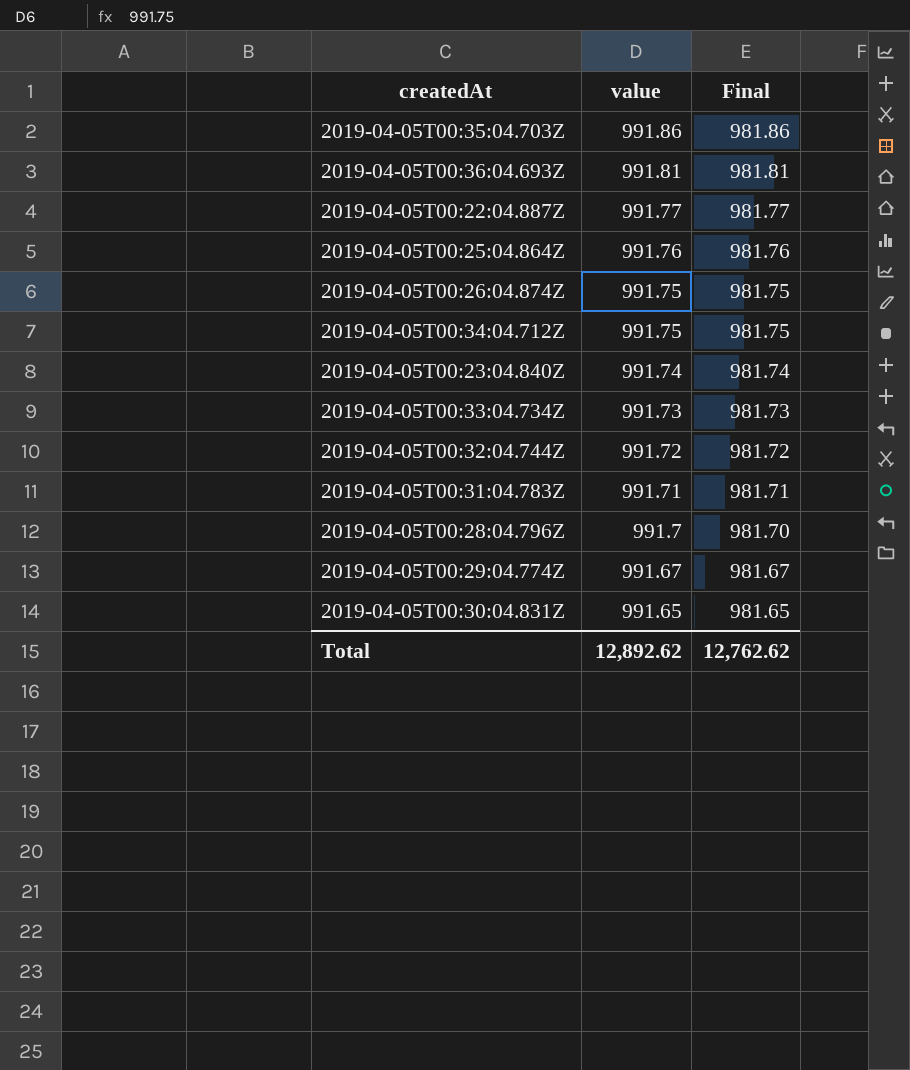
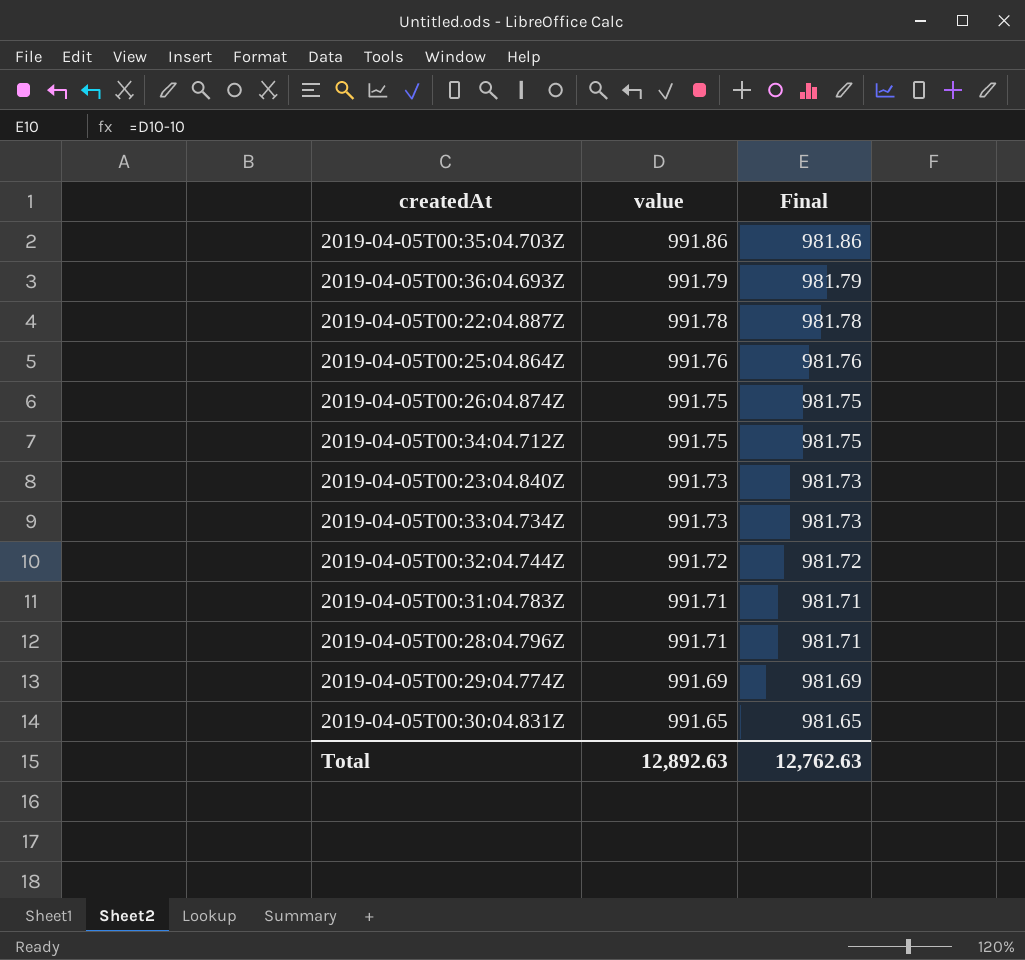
2019-04-05T00:36:04.693Z | value: 991.81 -> 991.79
2019-04-05T00:36:04.693Z | Final: 981.81 -> 981.79
2019-04-05T00:22:04.887Z | value: 991.77 -> 991.78
2019-04-05T00:22:04.887Z | Final: 981.77 -> 981.78
2019-04-05T00:23:04.840Z | value: 991.74 -> 991.73
2019-04-05T00:23:04.840Z | Final: 981.74 -> 981.73
2019-04-05T00:28:04.796Z | value: 991.7 -> 991.71
2019-04-05T00:28:04.796Z | Final: 981.70 -> 981.71
2019-04-05T00:29:04.774Z | value: 991.67 -> 991.69
2019-04-05T00:29:04.774Z | Final: 981.67 -> 981.69
Total | value: 12,892.62 -> 12,892.63
Total | Final: 12,762.62 -> 12,762.63

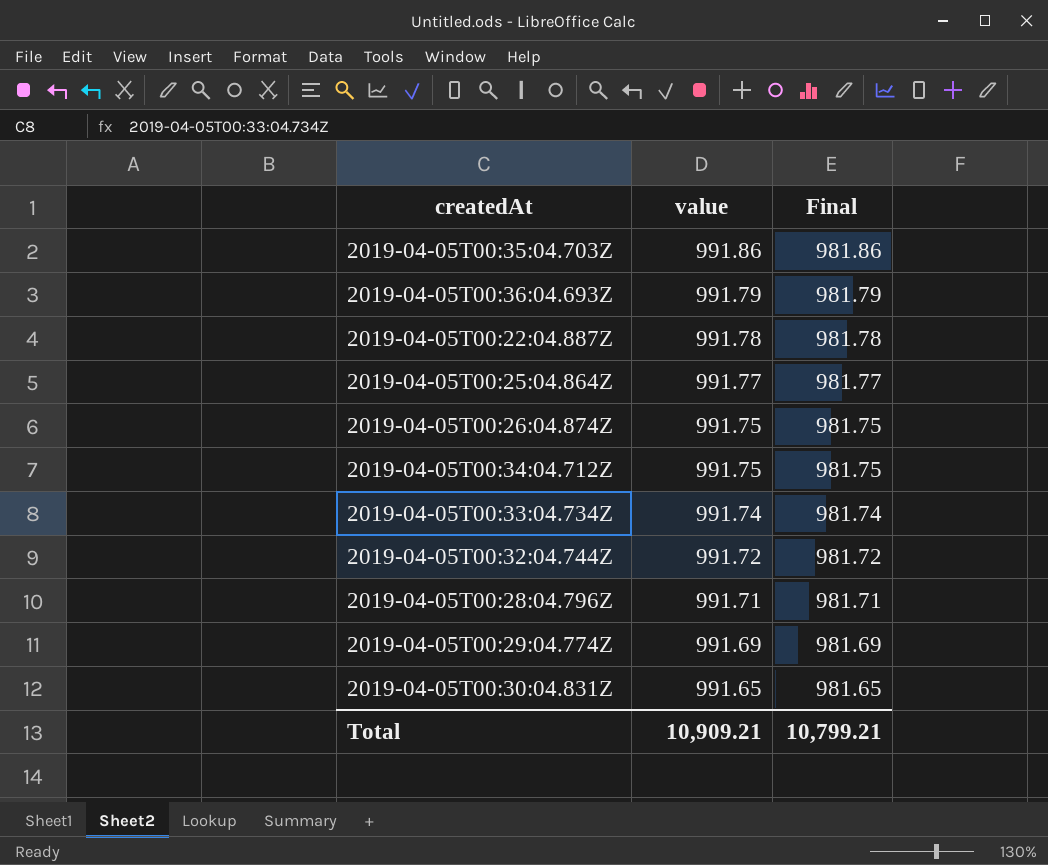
row 2019-04-05T00:23:04.840Z: 991.73 | 981.73 -> none
row 2019-04-05T00:31:04.783Z: 991.71 | 981.71 -> none
2019-04-05T00:25:04.864Z | value: 991.76 -> 991.77
2019-04-05T00:25:04.864Z | Final: 981.76 -> 981.77
2019-04-05T00:33:04.734Z | value: 991.73 -> 991.74
2019-04-05T00:33:04.734Z | Final: 981.73 -> 981.74
Total | value: 12,892.63 -> 10,909.21
Total | Final: 12,762.63 -> 10,799.21

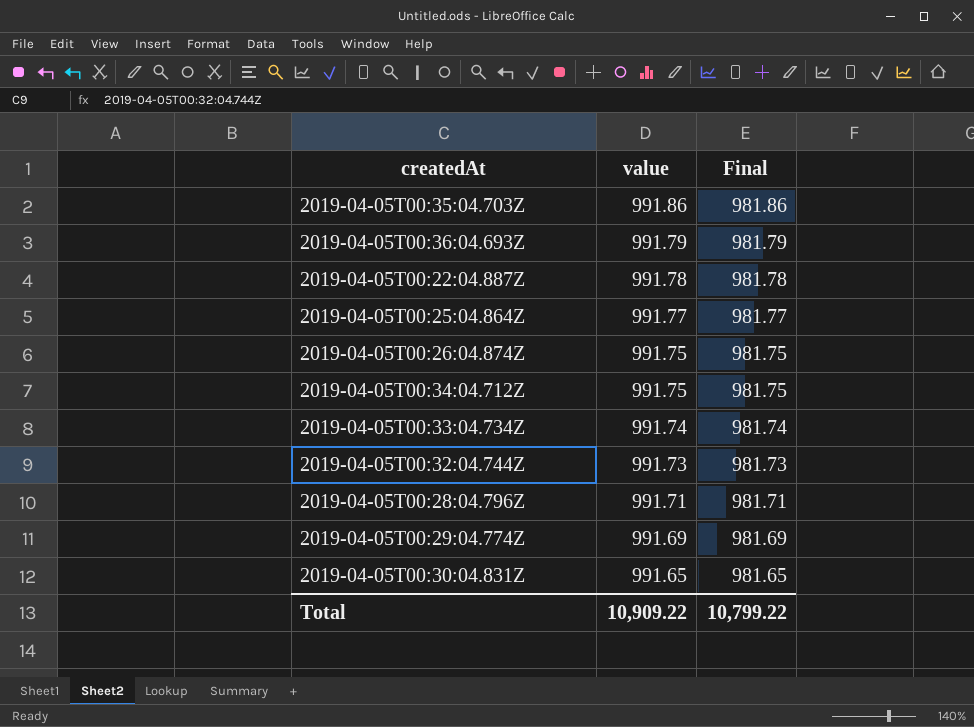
2019-04-05T00:32:04.744Z | value: 991.72 -> 991.73
2019-04-05T00:32:04.744Z | Final: 981.72 -> 981.73
Total | value: 10,909.21 -> 10,909.22
Total | Final: 10,799.21 -> 10,799.22

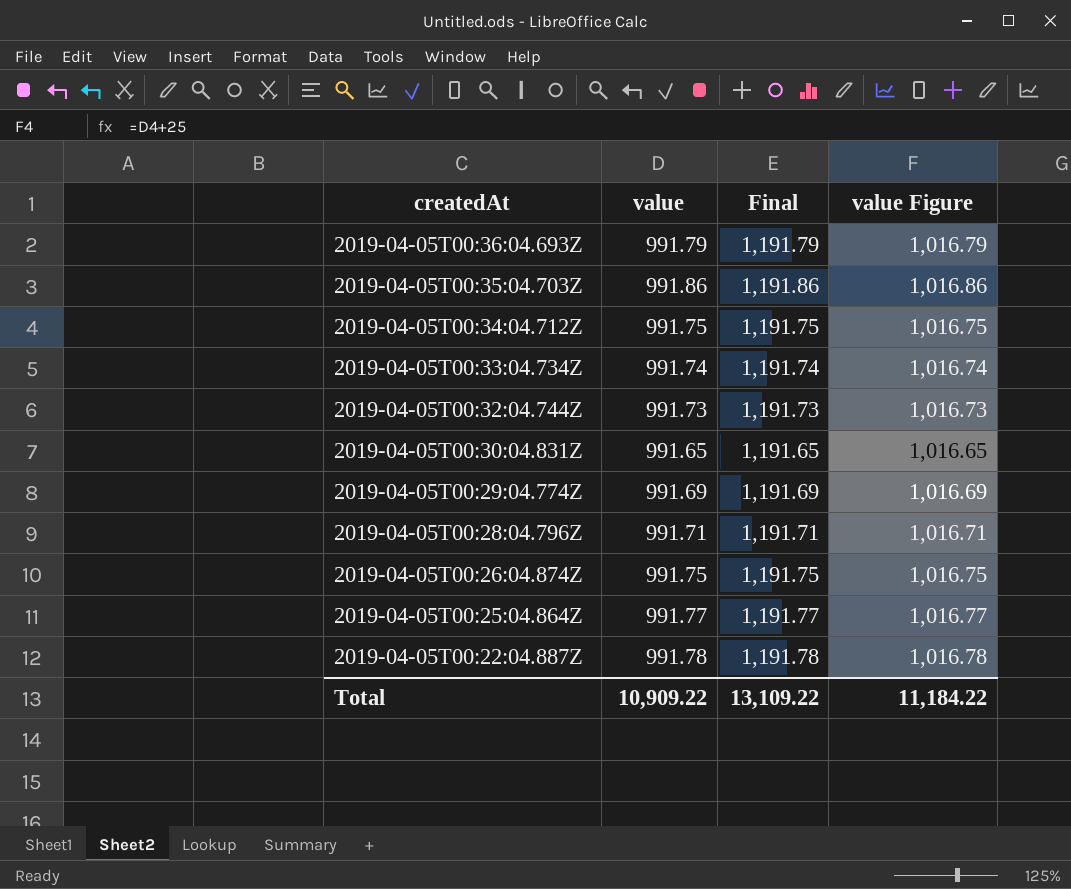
row order: value descending -> createdAt descending
column Final | formula: [value] - 10 -> [value] + 200
column value Figure | formula: none -> [value] + 25
Total | Final: 10,799.22 -> 13,109.22

